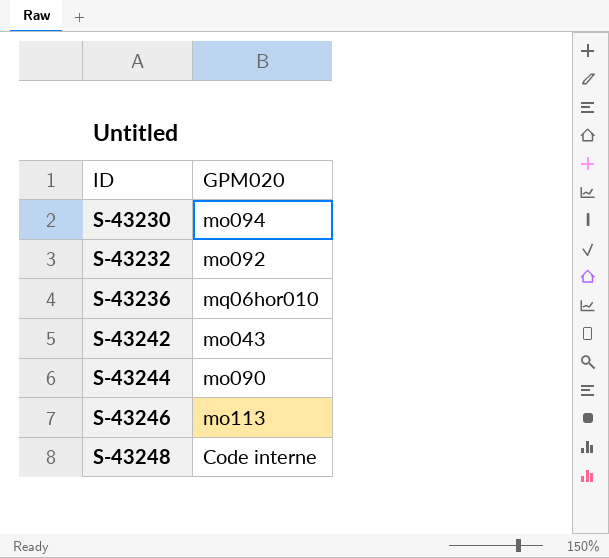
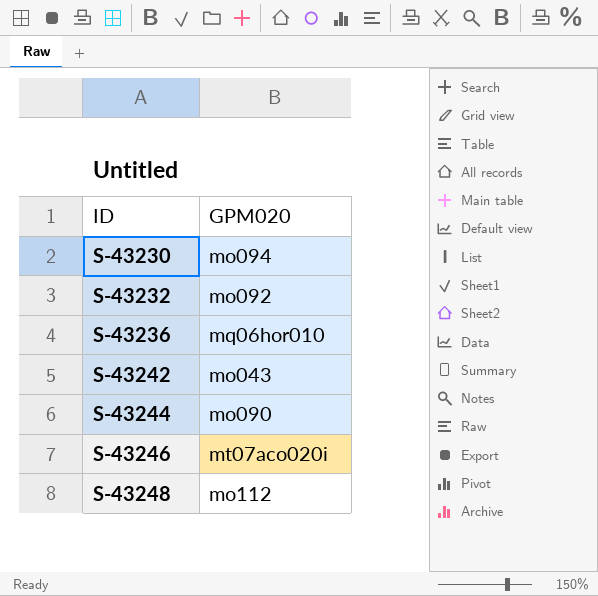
S-43246 | GPM020: mo113 -> mt07aco020i
S-43248 | GPM020: Code interne -> mo112

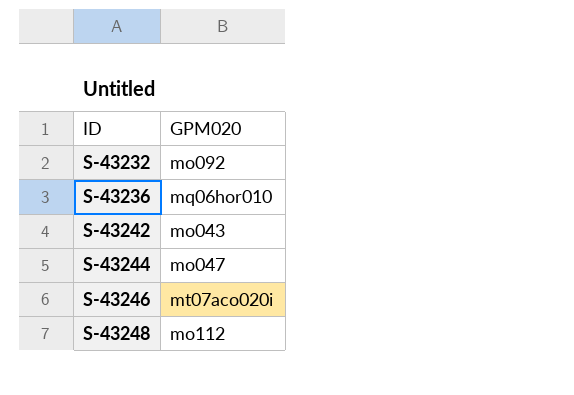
row S-43230: mo094 -> none
S-43244 | GPM020: mo090 -> mo047

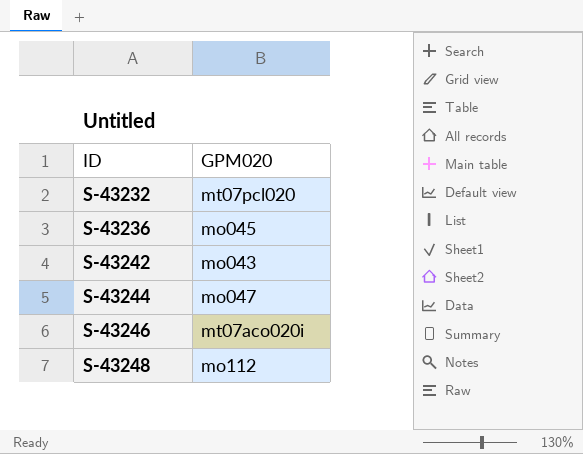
S-43232 | GPM020: mo092 -> mt07pcl020
S-43236 | GPM020: mq06hor010 -> mo045

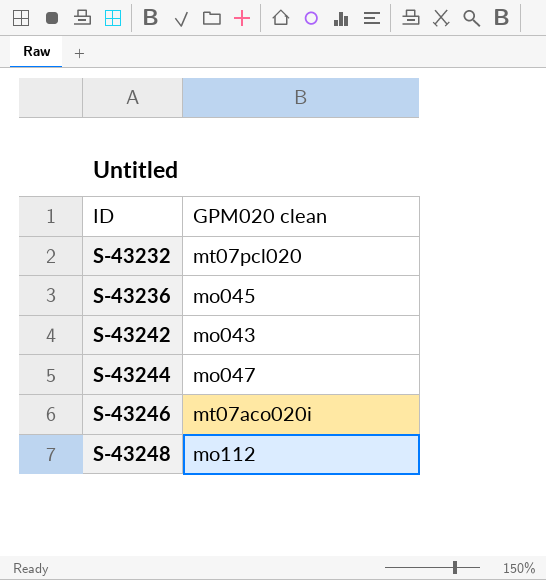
column name: GPM020 -> GPM020 clean

